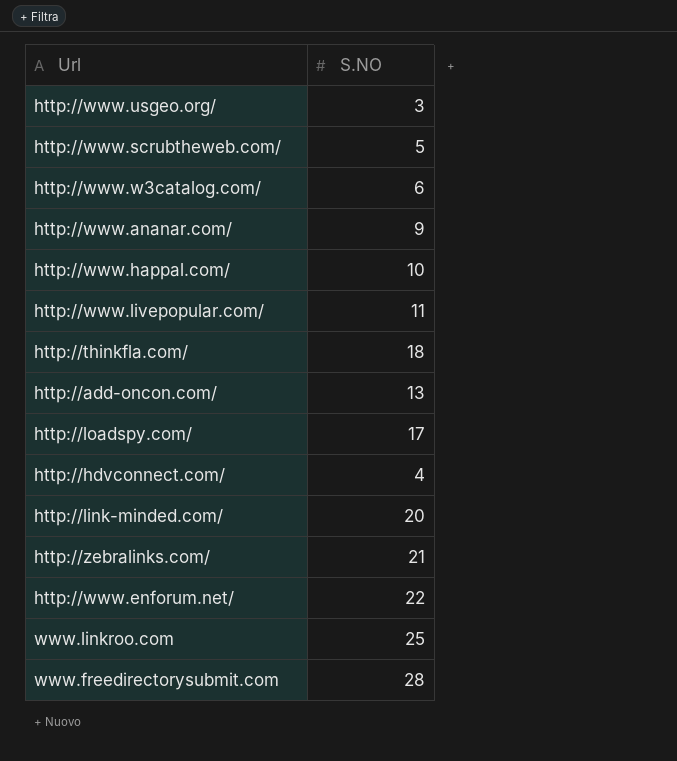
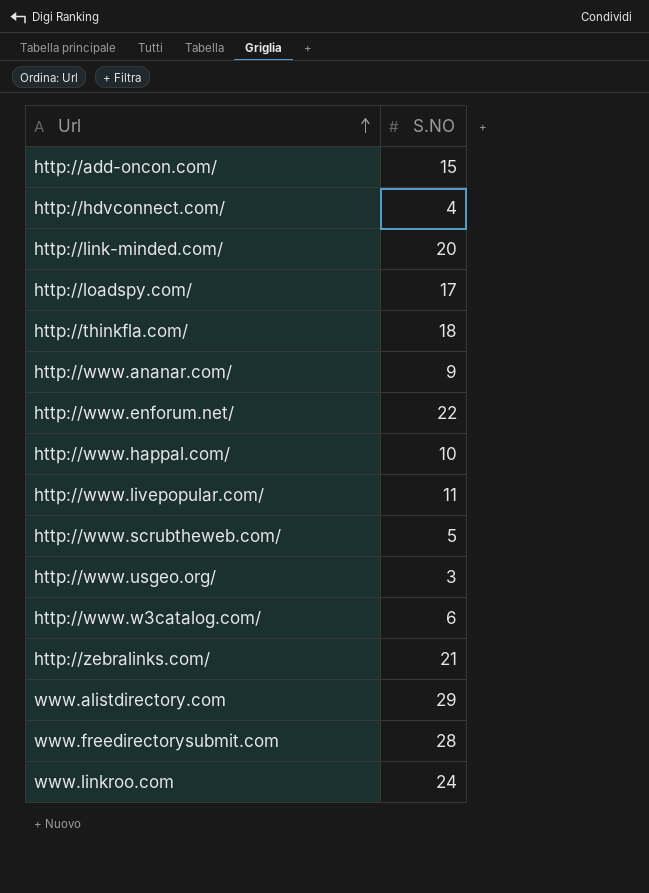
row order: none -> Url ascending
http://add-oncon.com/ | S.NO: 13 -> 15
row www.alistdirectory.com: none -> 29
www.linkroo.com | S.NO: 25 -> 24

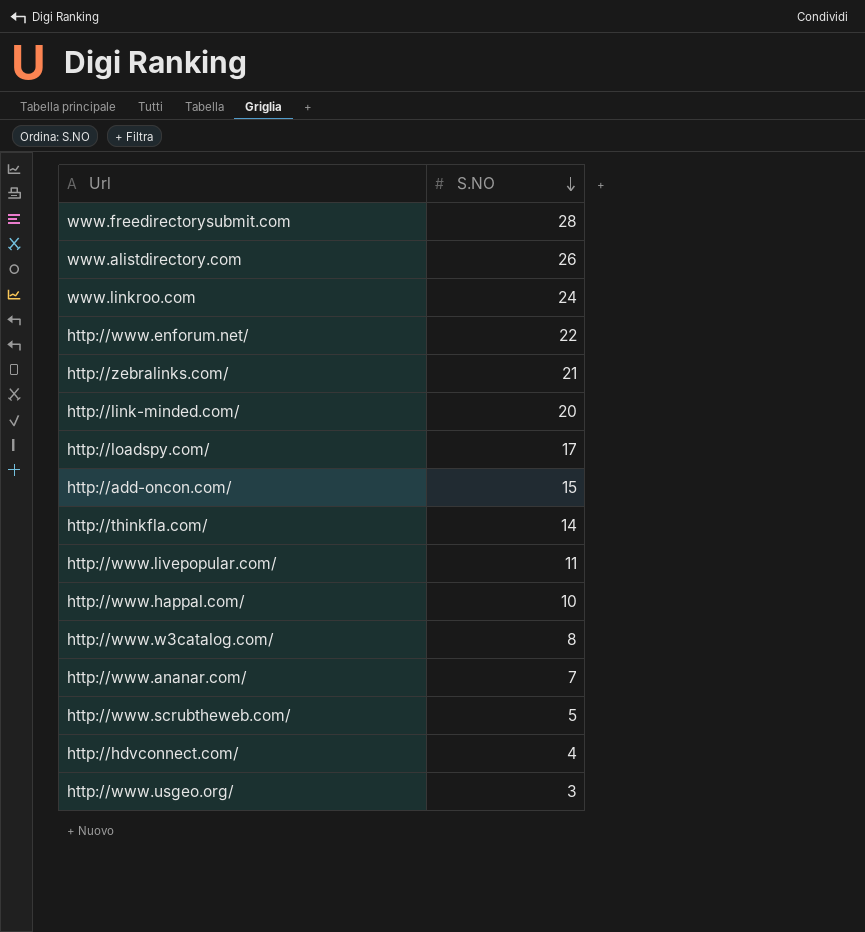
row order: Url ascending -> S.NO descending
www.alistdirectory.com | S.NO: 29 -> 26
http://thinkfla.com/ | S.NO: 18 -> 14
http://www.w3catalog.com/ | S.NO: 6 -> 8
http://www.ananar.com/ | S.NO: 9 -> 7

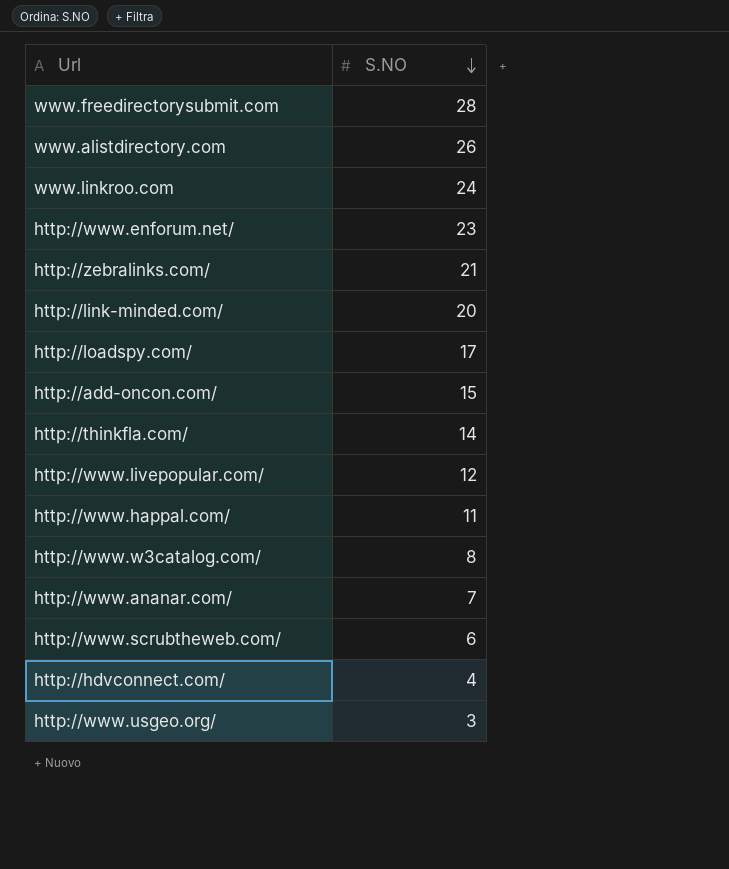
http://www.enforum.net/ | S.NO: 22 -> 23
http://www.livepopular.com/ | S.NO: 11 -> 12
http://www.happal.com/ | S.NO: 10 -> 11
http://www.scrubtheweb.com/ | S.NO: 5 -> 6

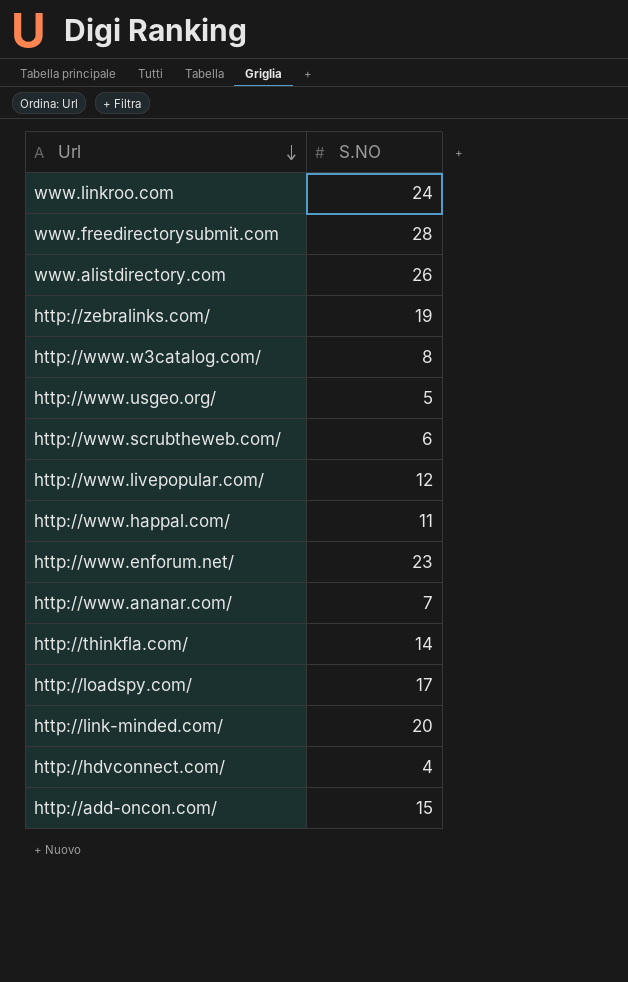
row order: S.NO descending -> Url descending
http://zebralinks.com/ | S.NO: 21 -> 19
http://www.usgeo.org/ | S.NO: 3 -> 5

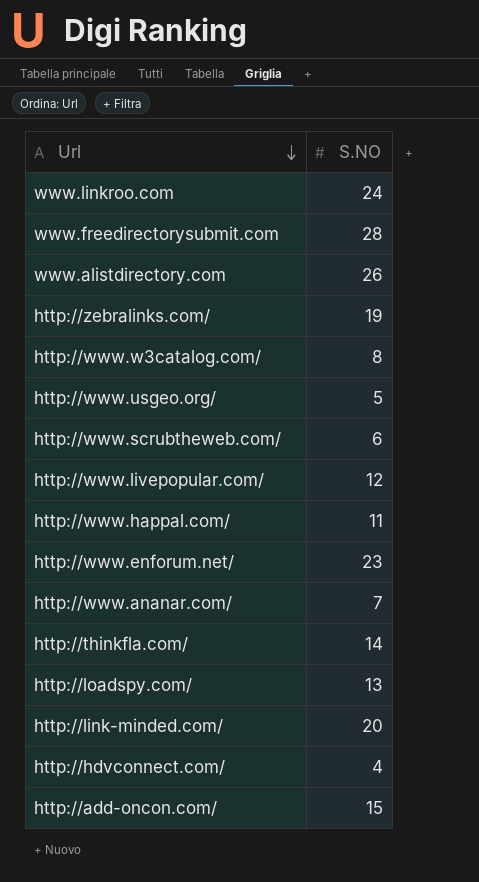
http://loadspy.com/ | S.NO: 17 -> 13

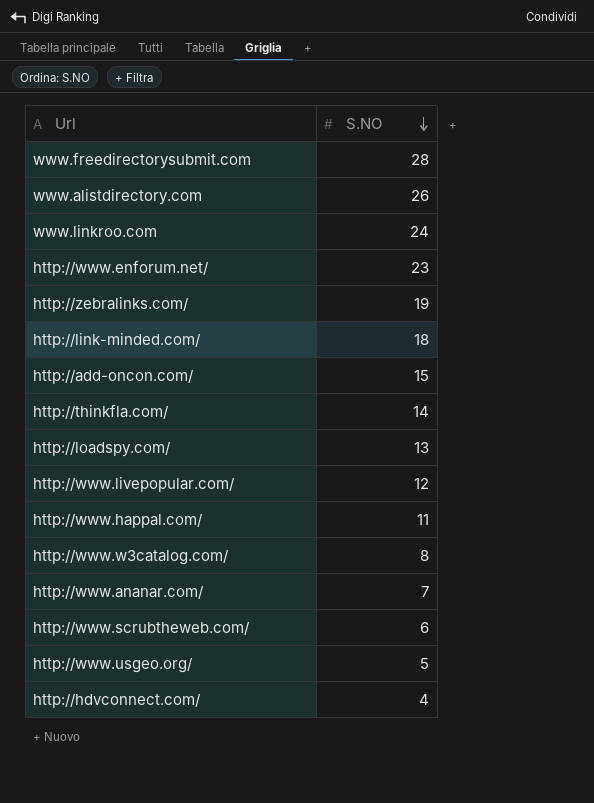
row order: Url descending -> S.NO descending
http://link-minded.com/ | S.NO: 20 -> 18

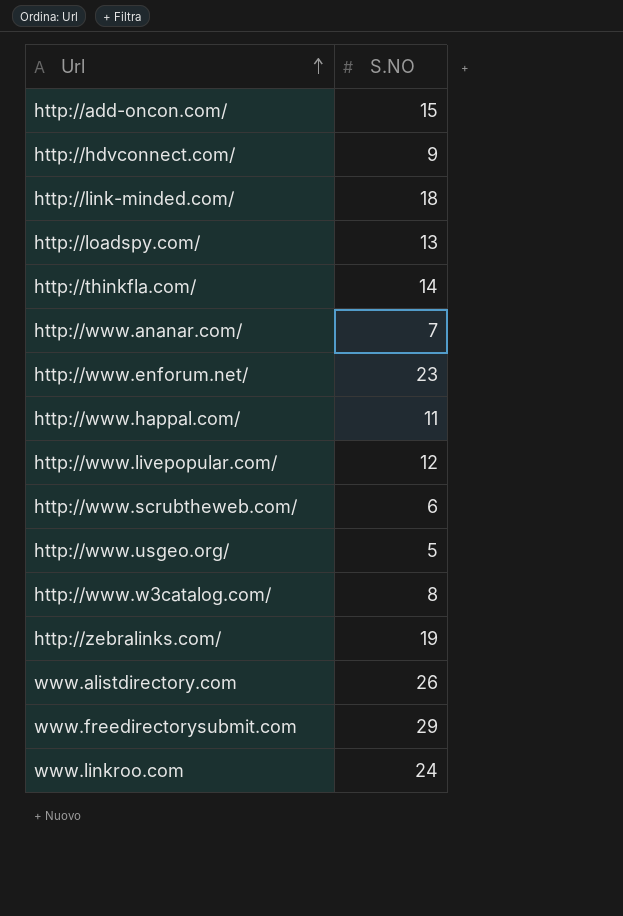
row order: S.NO descending -> Url ascending
http://hdvconnect.com/ | S.NO: 4 -> 9
www.freedirectorysubmit.com | S.NO: 28 -> 29

